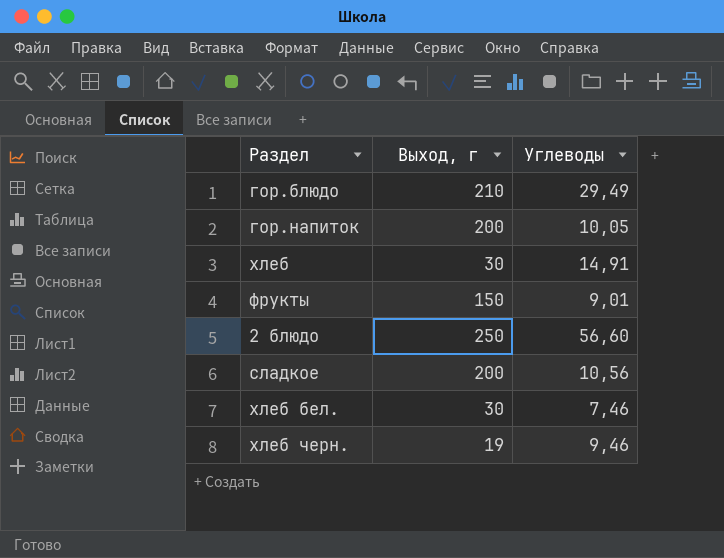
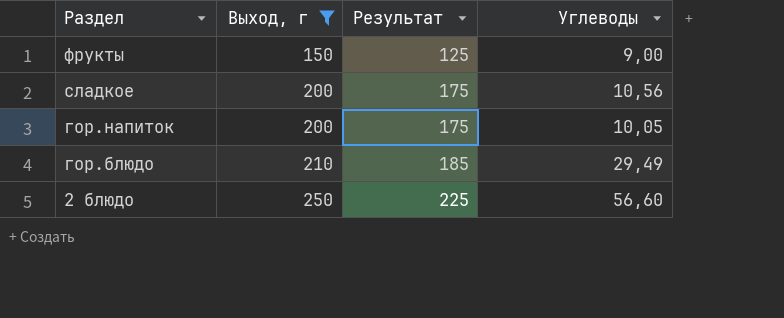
filter: none -> Выход, г >= 150
row order: none -> Раздел descending
column Результат | formula: none -> [Выход, г] - 25
фрукты | Углеводы: 9,01 -> 9,00

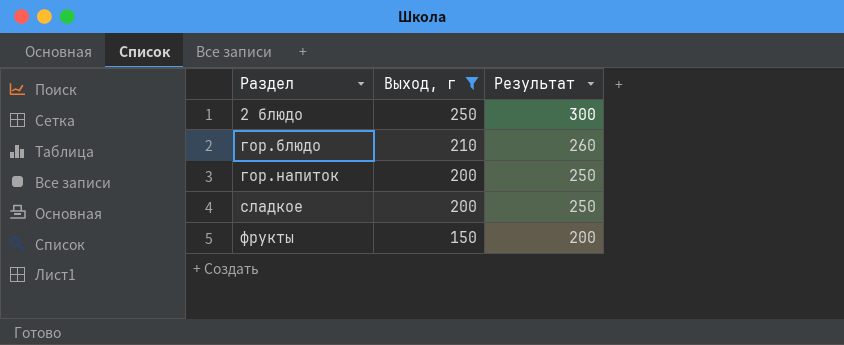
row order: Раздел descending -> Раздел ascending
column Углеводы | position: 4 -> none
column Результат | formula: [Выход, г] - 25 -> [Выход, г] + 50

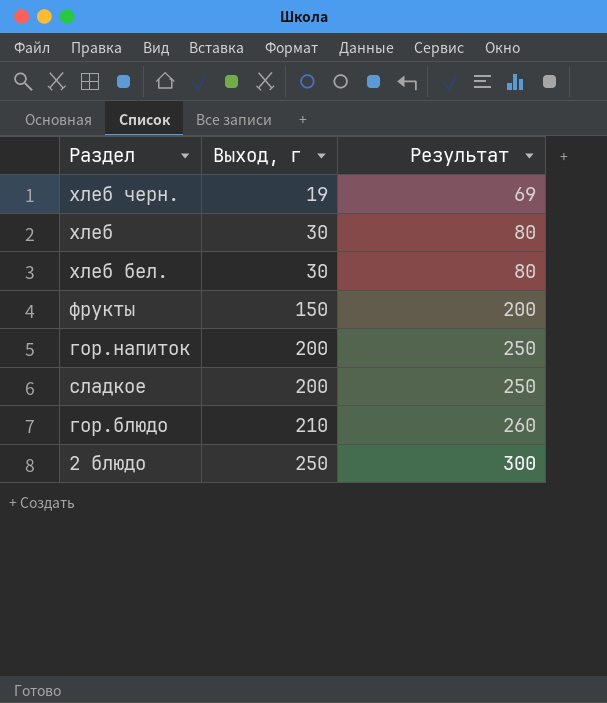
filter: Выход, г >= 150 -> none
row order: Раздел ascending -> Выход, г ascending

